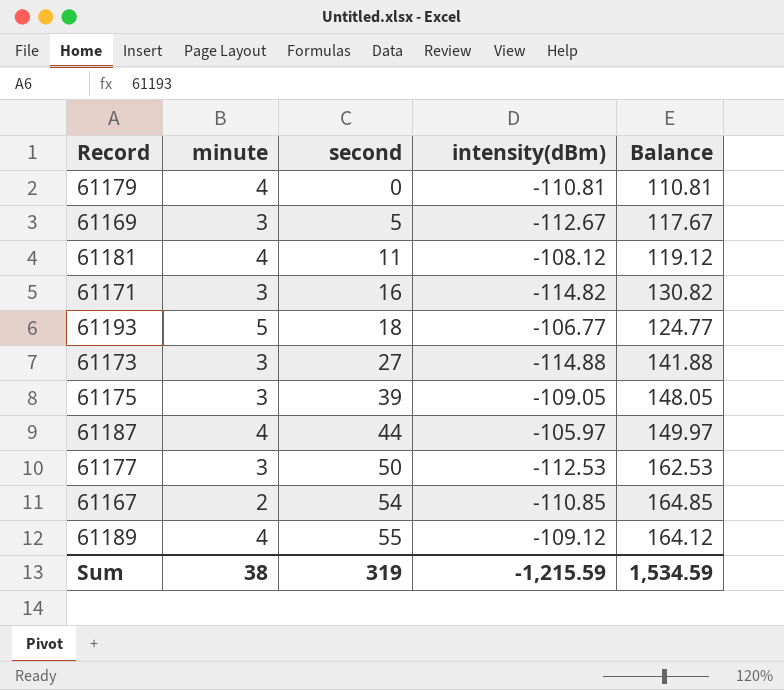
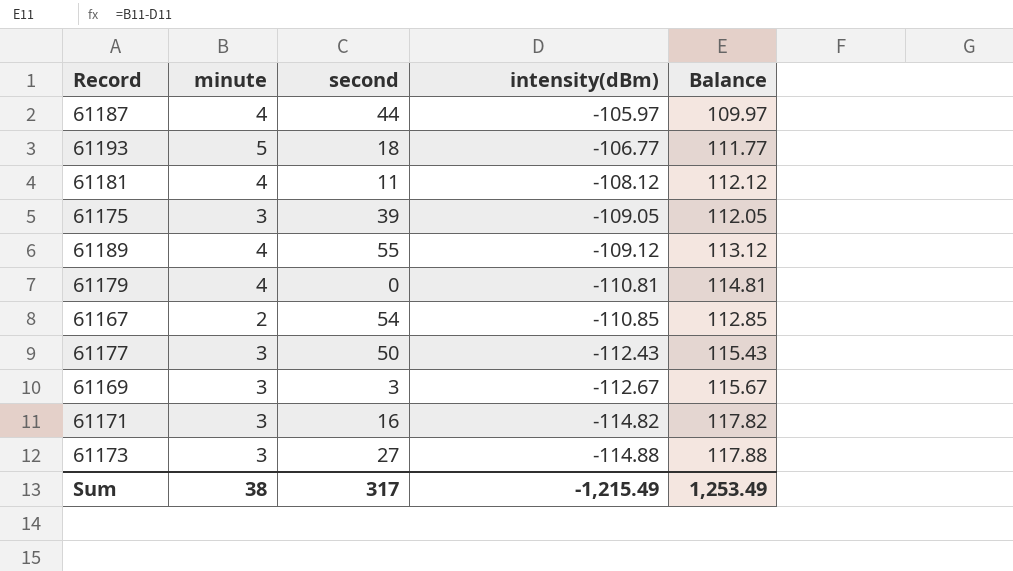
row order: second ascending -> intensity(dBm) descending
column Balance | formula: [second] - [intensity(dBm)] -> [minute] - [intensity(dBm)]
61177 | intensity(dBm): -112.53 -> -112.43
61169 | second: 5 -> 3
Sum | second: 319 -> 317
Sum | intensity(dBm): -1,215.59 -> -1,215.49
Sum | Balance: 1,534.59 -> 1,253.49

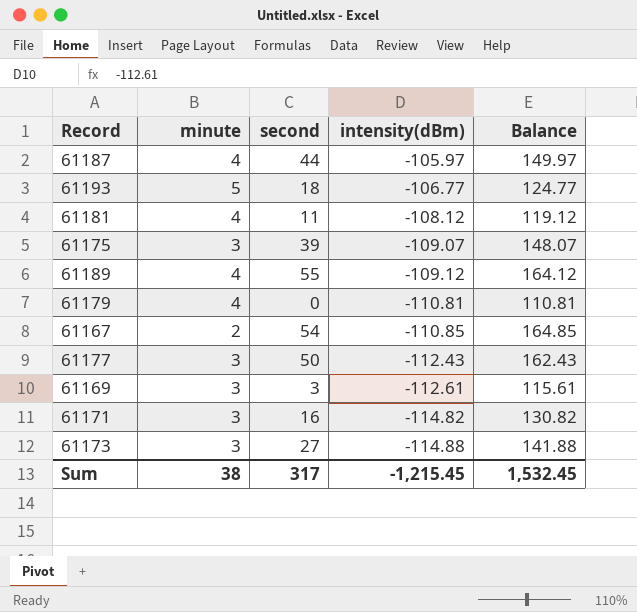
column Balance | formula: [minute] - [intensity(dBm)] -> [second] - [intensity(dBm)]
61175 | intensity(dBm): -109.05 -> -109.07
61169 | intensity(dBm): -112.67 -> -112.61
Sum | intensity(dBm): -1,215.49 -> -1,215.45
Sum | Balance: 1,253.49 -> 1,532.45

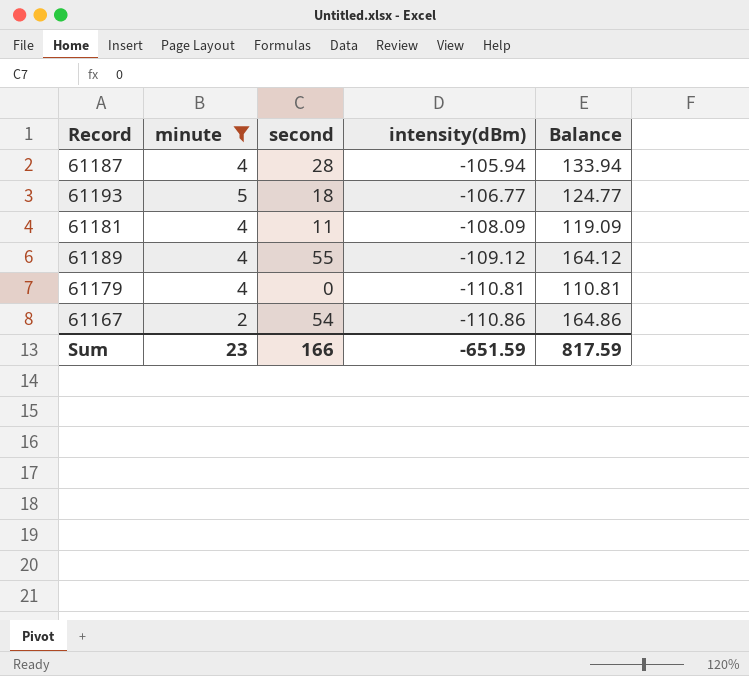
filter: none -> minute != 3
61187 | second: 44 -> 28
61187 | intensity(dBm): -105.97 -> -105.94
61187 | Balance: 149.97 -> 133.94
61181 | intensity(dBm): -108.12 -> -108.09
61181 | Balance: 119.12 -> 119.09
61167 | intensity(dBm): -110.85 -> -110.86
61167 | Balance: 164.85 -> 164.86
Sum | minute: 38 -> 23
Sum | second: 317 -> 166
Sum | intensity(dBm): -1,215.45 -> -651.59
Sum | Balance: 1,532.45 -> 817.59

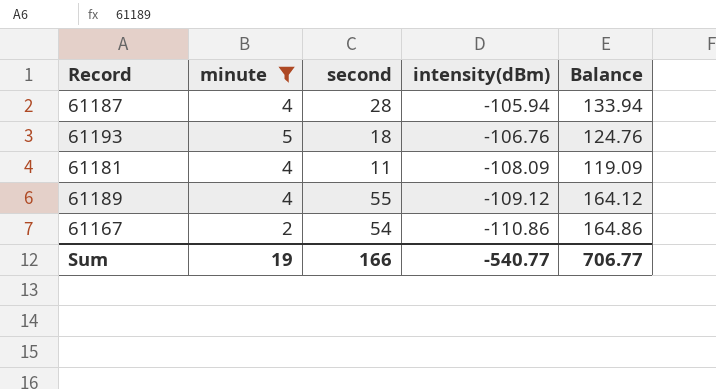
row 61179: 4 | 0 | -110.81 | 110.81 -> none
61193 | intensity(dBm): -106.77 -> -106.76
61193 | Balance: 124.77 -> 124.76
Sum | minute: 23 -> 19
Sum | intensity(dBm): -651.59 -> -540.77
Sum | Balance: 817.59 -> 706.77

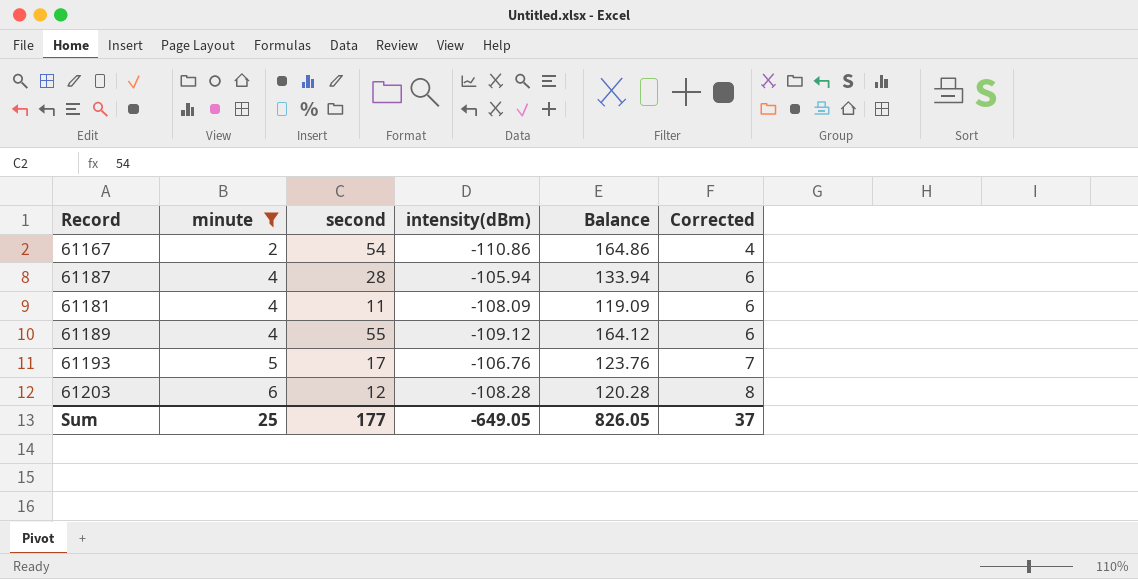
row order: intensity(dBm) descending -> minute ascending
column Corrected | formula: none -> [minute] + 2
61193 | second: 18 -> 17
61193 | Balance: 124.76 -> 123.76
row 61203: none -> 6 | 12 | -108.28 | 120.28 | 8
Sum | minute: 19 -> 25
Sum | second: 166 -> 177
Sum | intensity(dBm): -540.77 -> -649.05
Sum | Balance: 706.77 -> 826.05

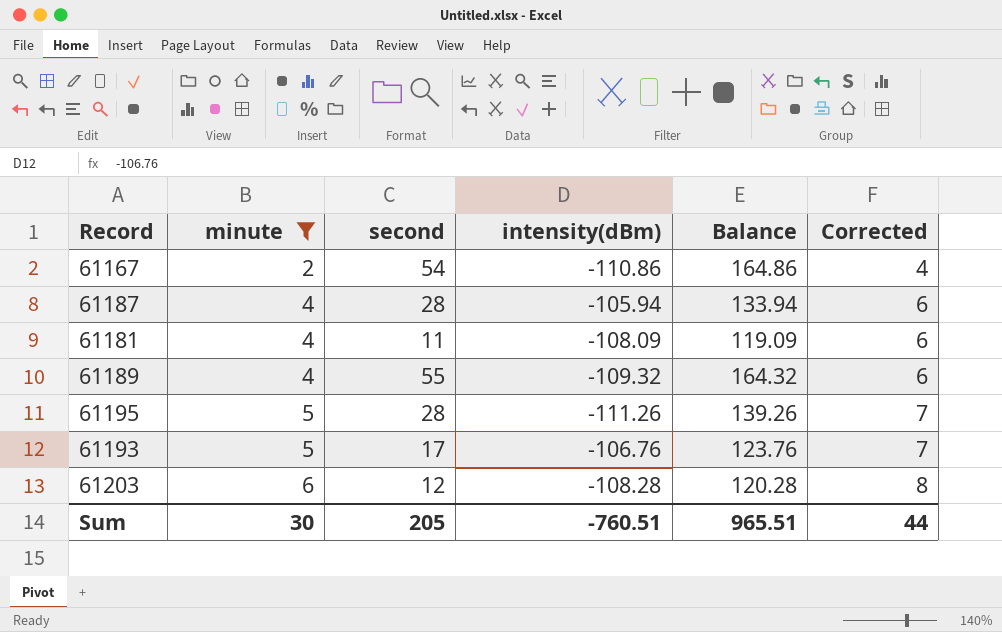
61189 | intensity(dBm): -109.12 -> -109.32
61189 | Balance: 164.12 -> 164.32
row 61195: none -> 5 | 28 | -111.26 | 139.26 | 7
Sum | minute: 25 -> 30
Sum | second: 177 -> 205
Sum | intensity(dBm): -649.05 -> -760.51
Sum | Balance: 826.05 -> 965.51
Sum | Corrected: 37 -> 44

